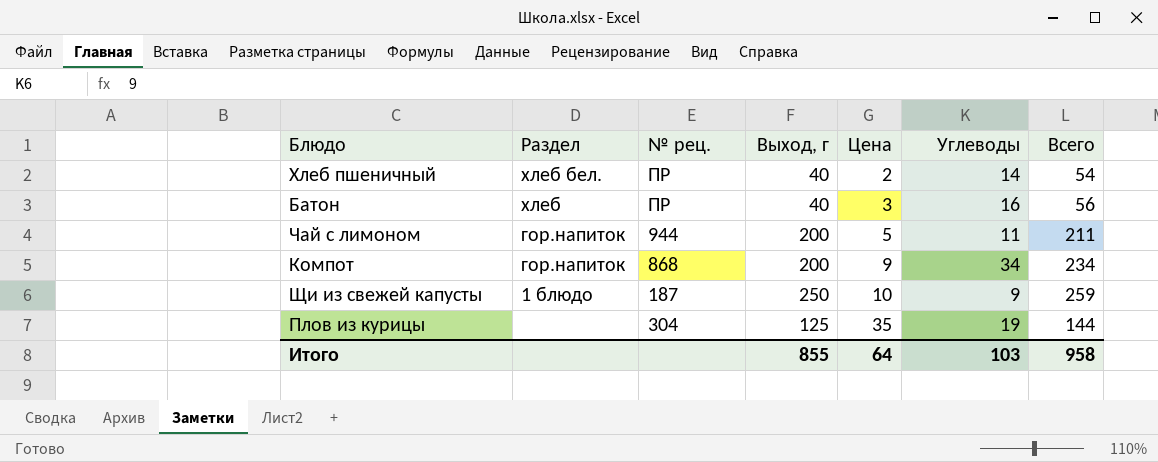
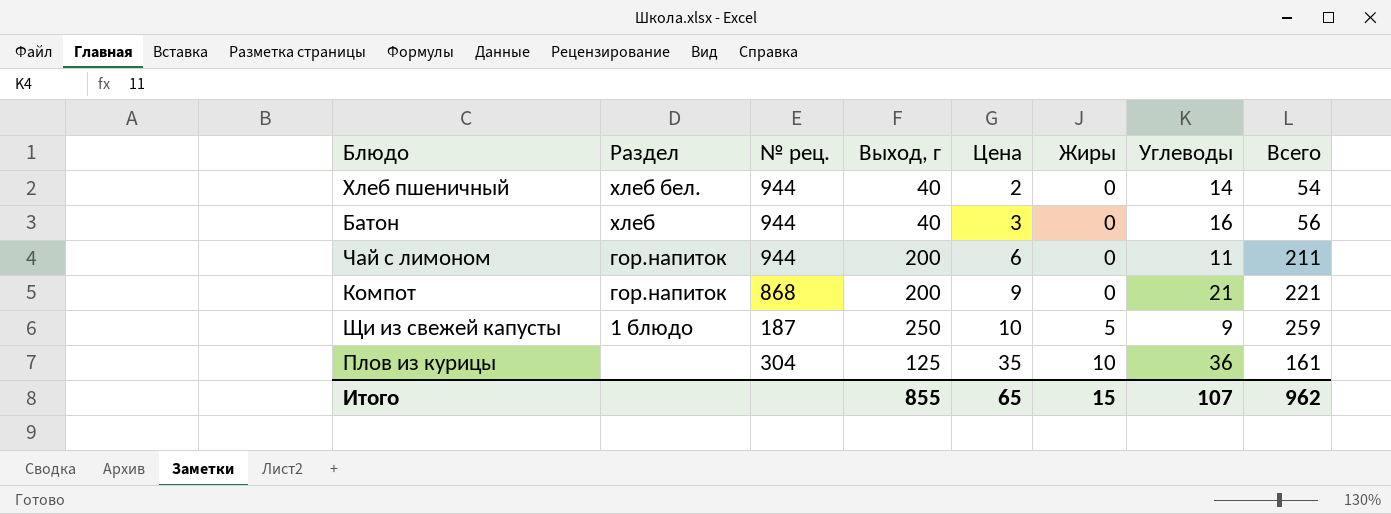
column Жиры | position: none -> 6
Хлеб пшеничный | № рец.: ПР -> 944
Батон | № рец.: ПР -> 944
Чай с лимоном | Цена: 5 -> 6
Компот | Углеводы: 34 -> 21
Компот | Всего: 234 -> 221
Плов из курицы | Углеводы: 19 -> 36
Плов из курицы | Всего: 144 -> 161
Итого | Цена: 64 -> 65
Итого | Углеводы: 103 -> 107
Итого | Всего: 958 -> 962

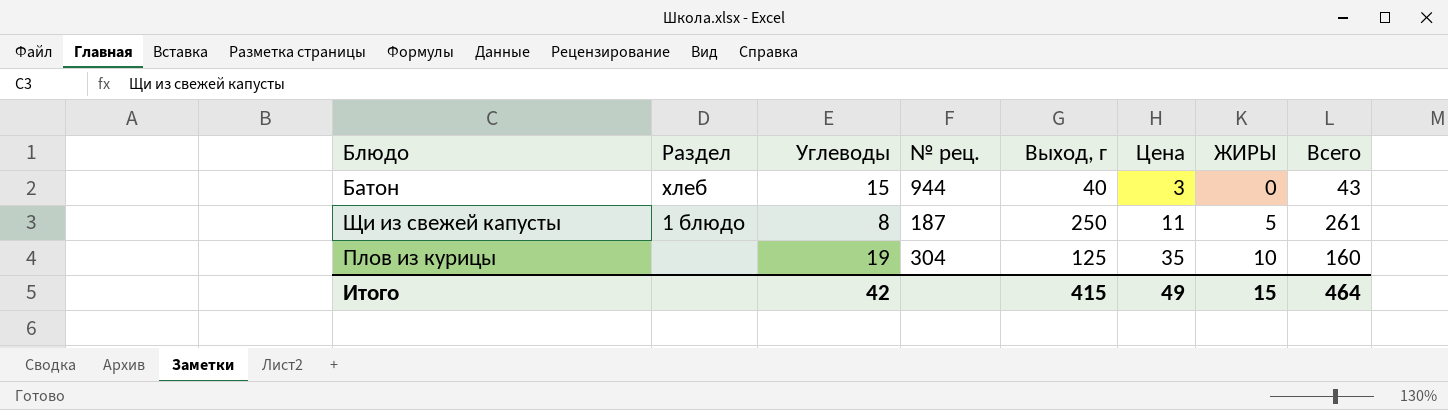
column Углеводы | position: 7 -> 3
column name: Жиры -> ЖИРЫ
column Всего | formula: [Выход, г] + [Углеводы] -> [Выход, г] + [Цена]
row Хлеб пшеничный: хлеб бел. | 944 | 40 | 2 | 0 | 14 | 54 -> none
row Чай с лимоном: гор.напиток | 944 | 200 | 6 | 0 | 11 | 211 -> none
row Компот: гор.напиток | 868 | 200 | 9 | 0 | 21 | 221 -> none
Батон | Углеводы: 16 -> 15
Щи из свежей капусты | Углеводы: 9 -> 8
Щи из свежей капусты | Цена: 10 -> 11
Плов из курицы | Углеводы: 36 -> 19
Итого | Углеводы: 107 -> 42
Итого | Выход, г: 855 -> 415
Итого | Цена: 65 -> 49
Итого | Всего: 962 -> 464

